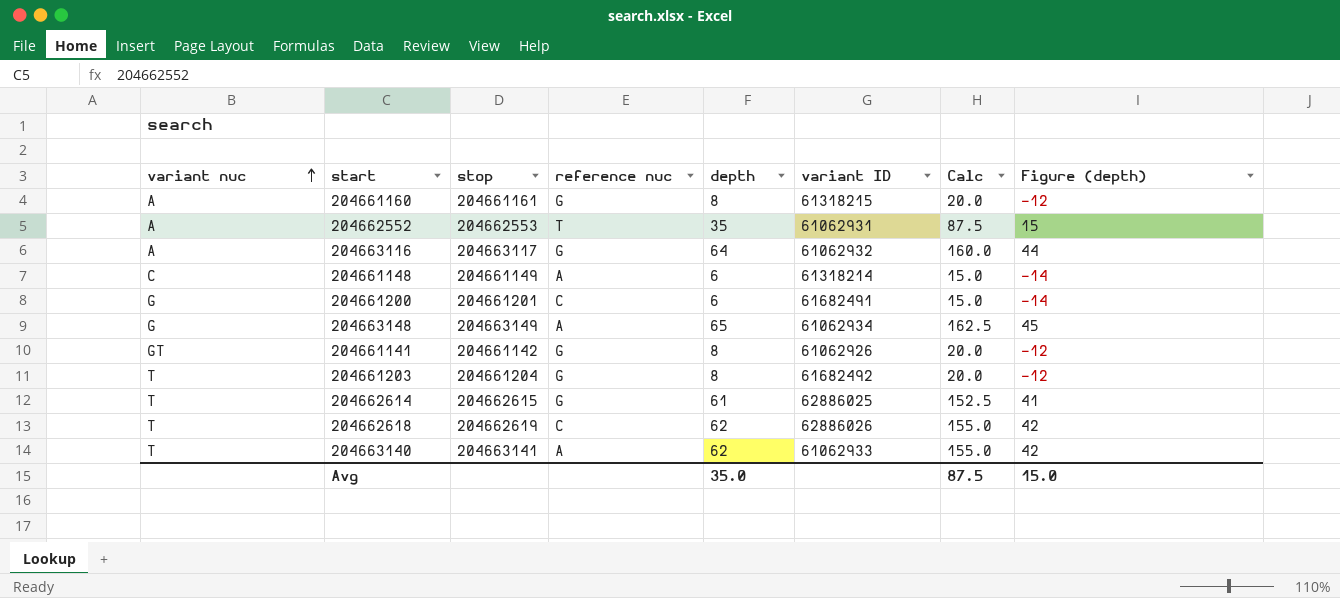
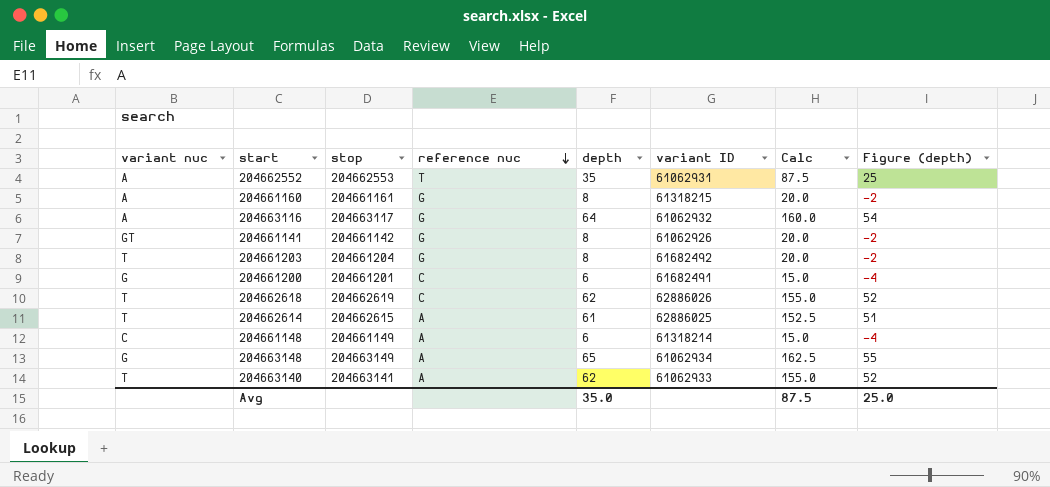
row order: variant nuc ascending -> reference nuc descending
column Figure (depth) | formula: [depth] - 20 -> [depth] - 10
204662614 | reference nuc: G -> A
Avg | Figure (depth): 15.0 -> 25.0

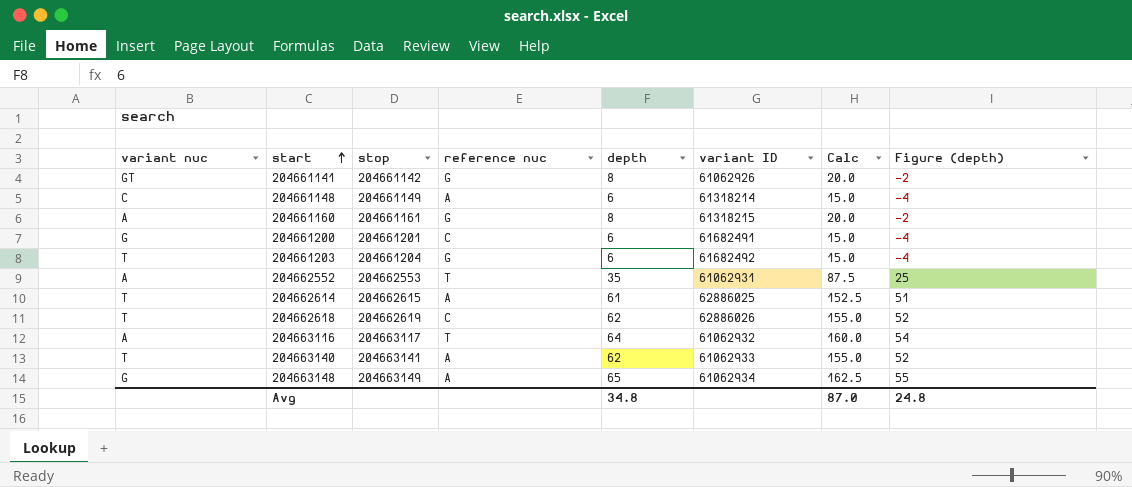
row order: reference nuc descending -> start ascending
204661203 | depth: 8 -> 6
204661203 | Calc: 20.0 -> 15.0
204661203 | Figure (depth): -2 -> -4
204663116 | reference nuc: G -> T
Avg | depth: 35.0 -> 34.8
Avg | Calc: 87.5 -> 87.0
Avg | Figure (depth): 25.0 -> 24.8

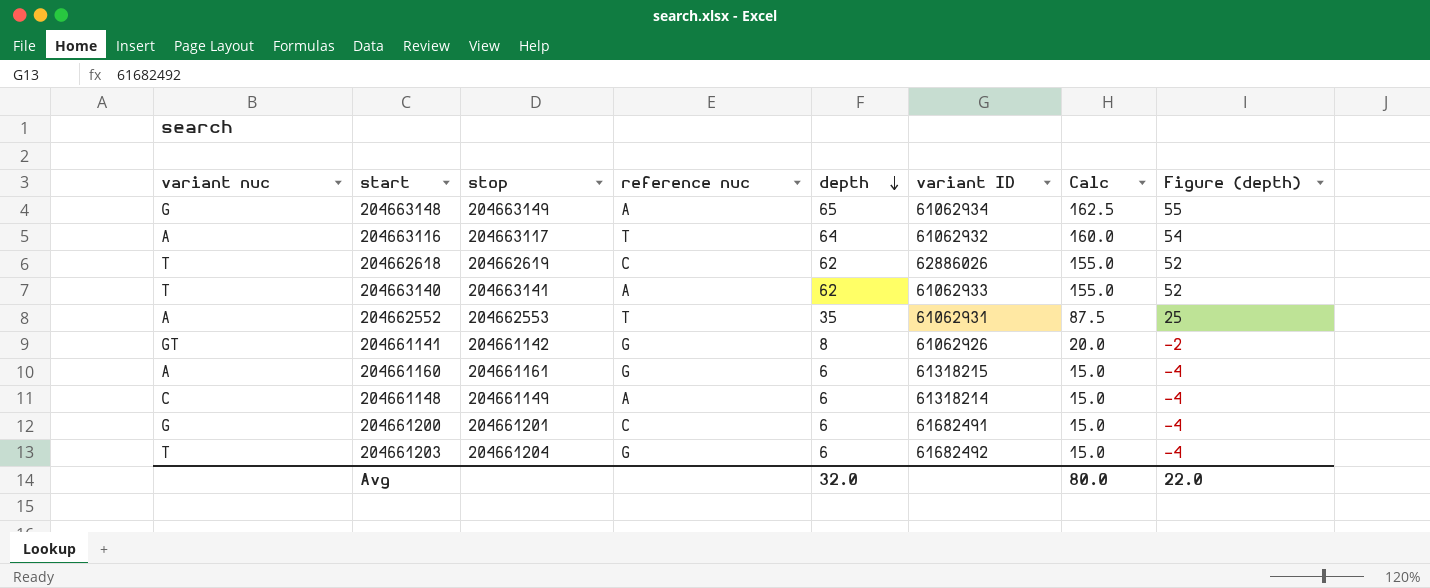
row order: start ascending -> depth descending
row 204662614: T | 204662615 | A | 61 | 62886025 | 152.5 | 51 -> none
204661160 | depth: 8 -> 6
204661160 | Calc: 20.0 -> 15.0
204661160 | Figure (depth): -2 -> -4
Avg | depth: 34.8 -> 32.0
Avg | Calc: 87.0 -> 80.0
Avg | Figure (depth): 24.8 -> 22.0

